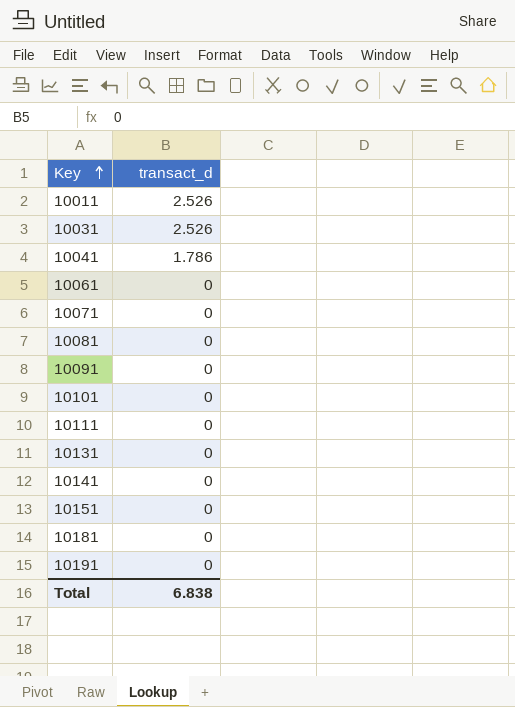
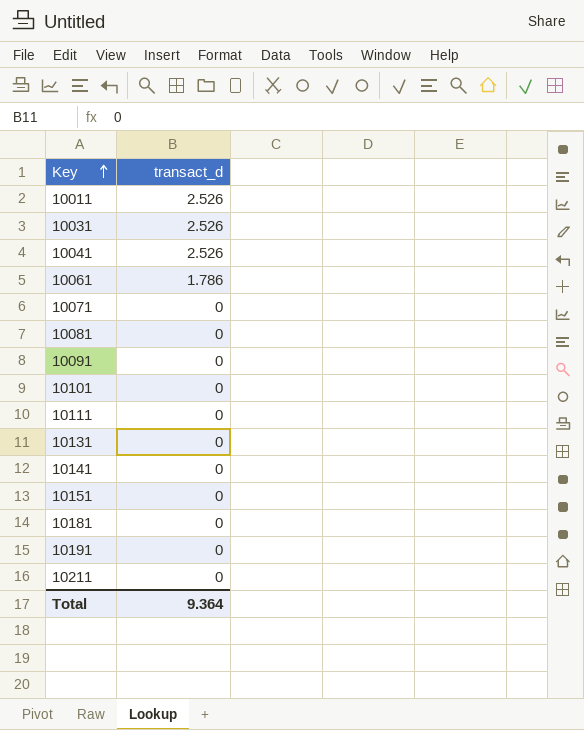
10041 | transact_d: 1.786 -> 2.526
10061 | transact_d: 0 -> 1.786
row 10211: none -> 0
Total | transact_d: 6.838 -> 9.364

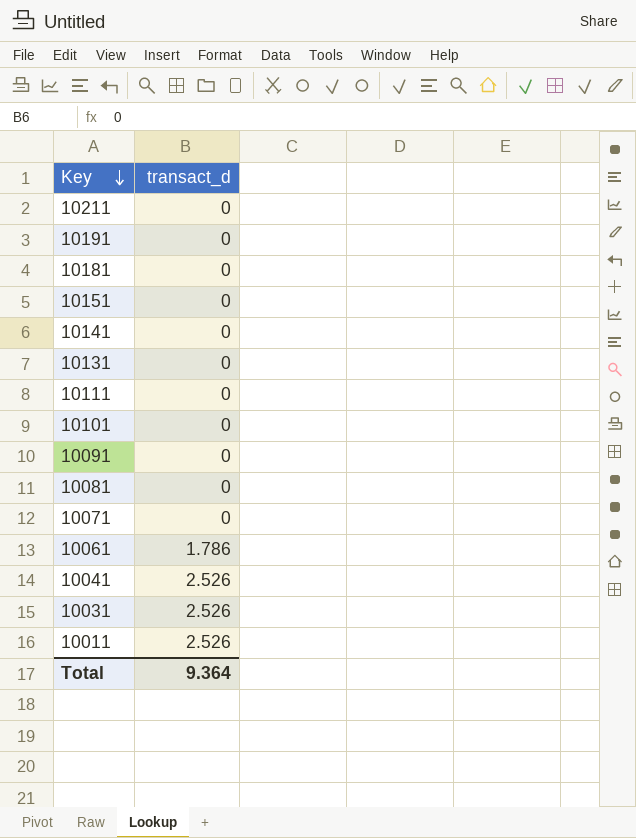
row order: Key ascending -> Key descending

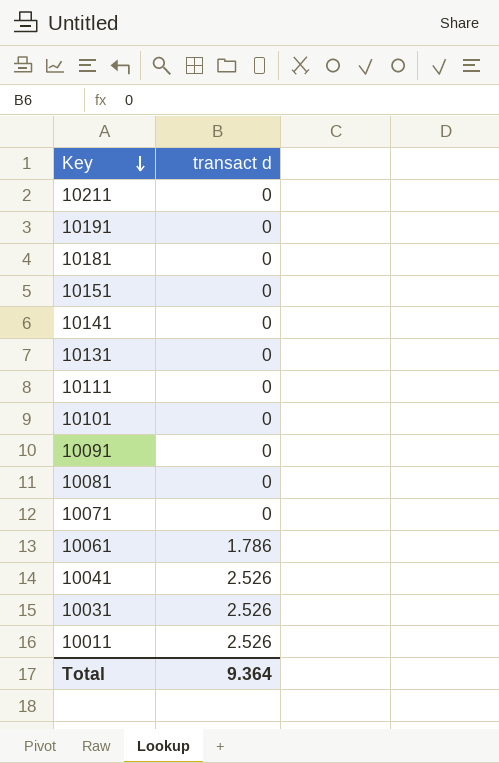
column name: transact_d -> transact d

